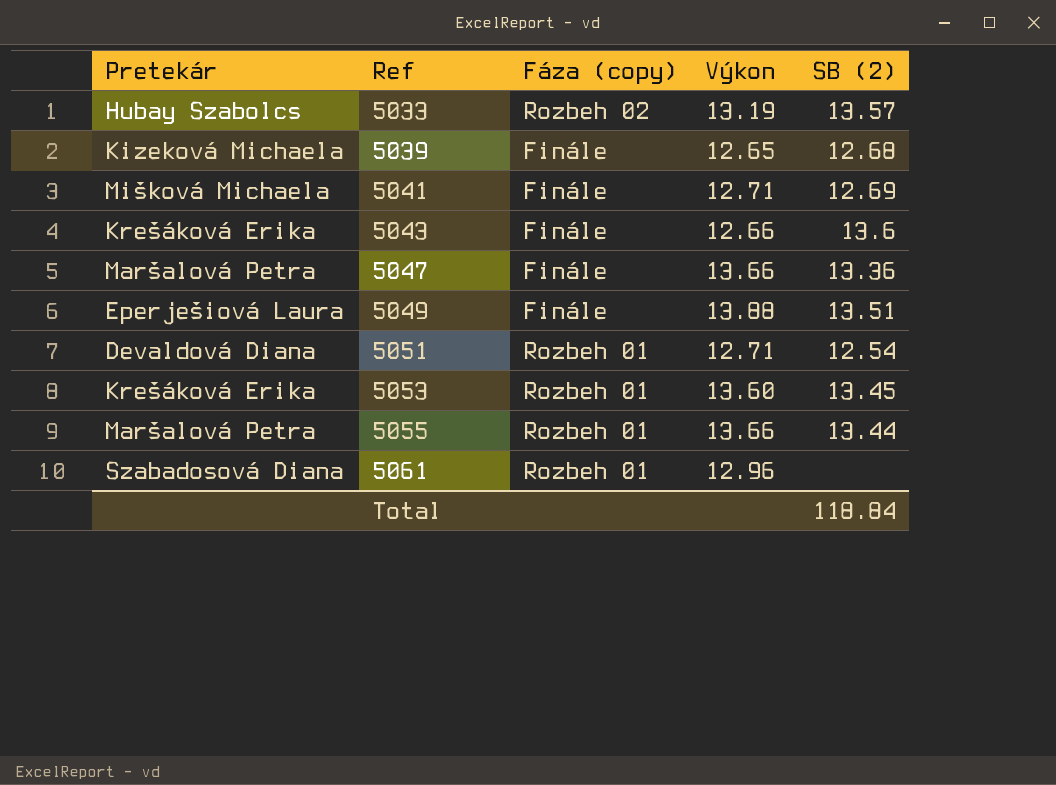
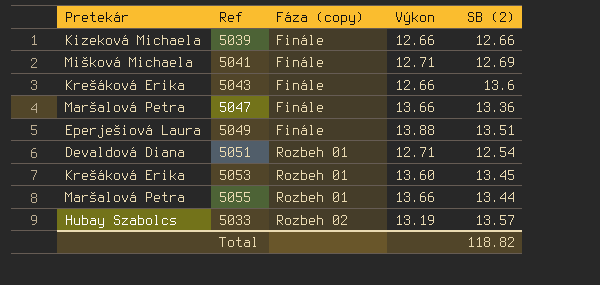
row order: Ref ascending -> Fáza (copy) ascending
row 5061: Szabadosová Diana | Rozbeh 01 | 12.96 | none -> none
5039 | Výkon: 12.65 -> 12.66
5039 | SB (2): 12.68 -> 12.66
Total | SB (2): 118.84 -> 118.82

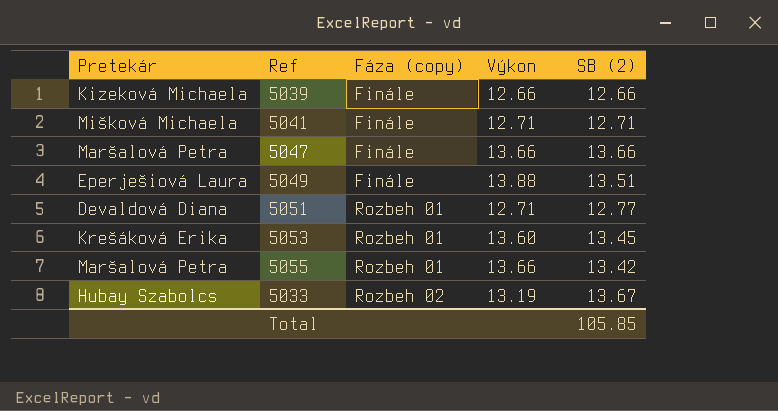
row 5043: Krešáková Erika | Finále | 12.66 | 13.6 -> none
5041 | SB (2): 12.69 -> 12.71
5047 | SB (2): 13.36 -> 13.66
5051 | SB (2): 12.54 -> 12.77
5055 | SB (2): 13.44 -> 13.42
5033 | SB (2): 13.57 -> 13.67
Total | SB (2): 118.82 -> 105.85

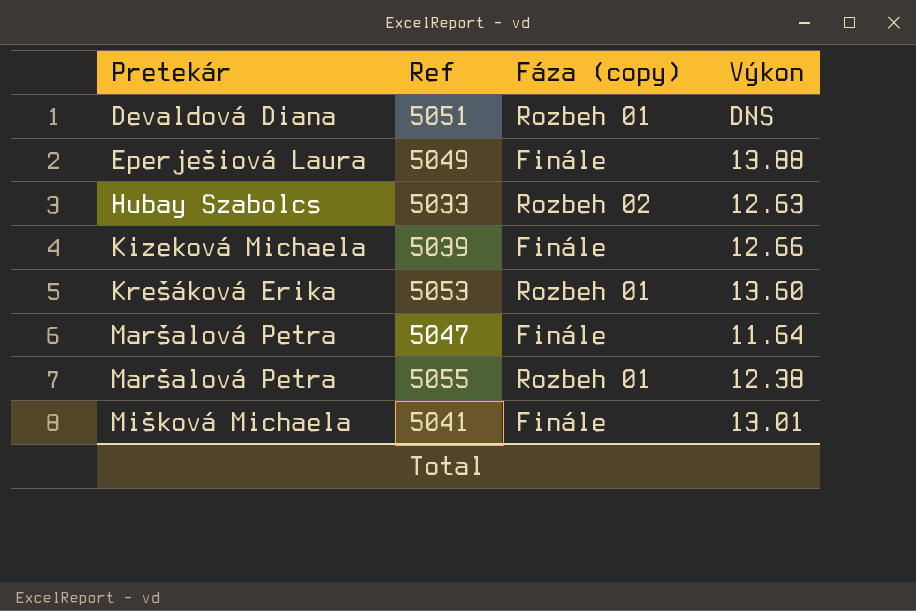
row order: Fáza (copy) ascending -> Pretekár ascending
column SB (2) | position: 5 -> none
5051 | Výkon: 12.71 -> DNS
5033 | Výkon: 13.19 -> 12.63
5047 | Výkon: 13.66 -> 11.64
5055 | Výkon: 13.66 -> 12.38
5041 | Výkon: 12.71 -> 13.01

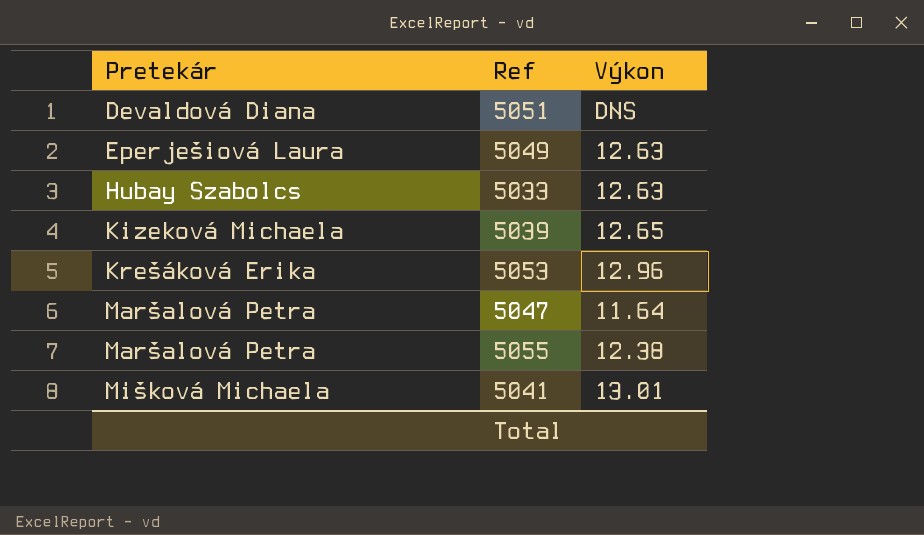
column Fáza (copy) | position: 3 -> none
5049 | Výkon: 13.88 -> 12.63
5039 | Výkon: 12.66 -> 12.65
5053 | Výkon: 13.60 -> 12.96

